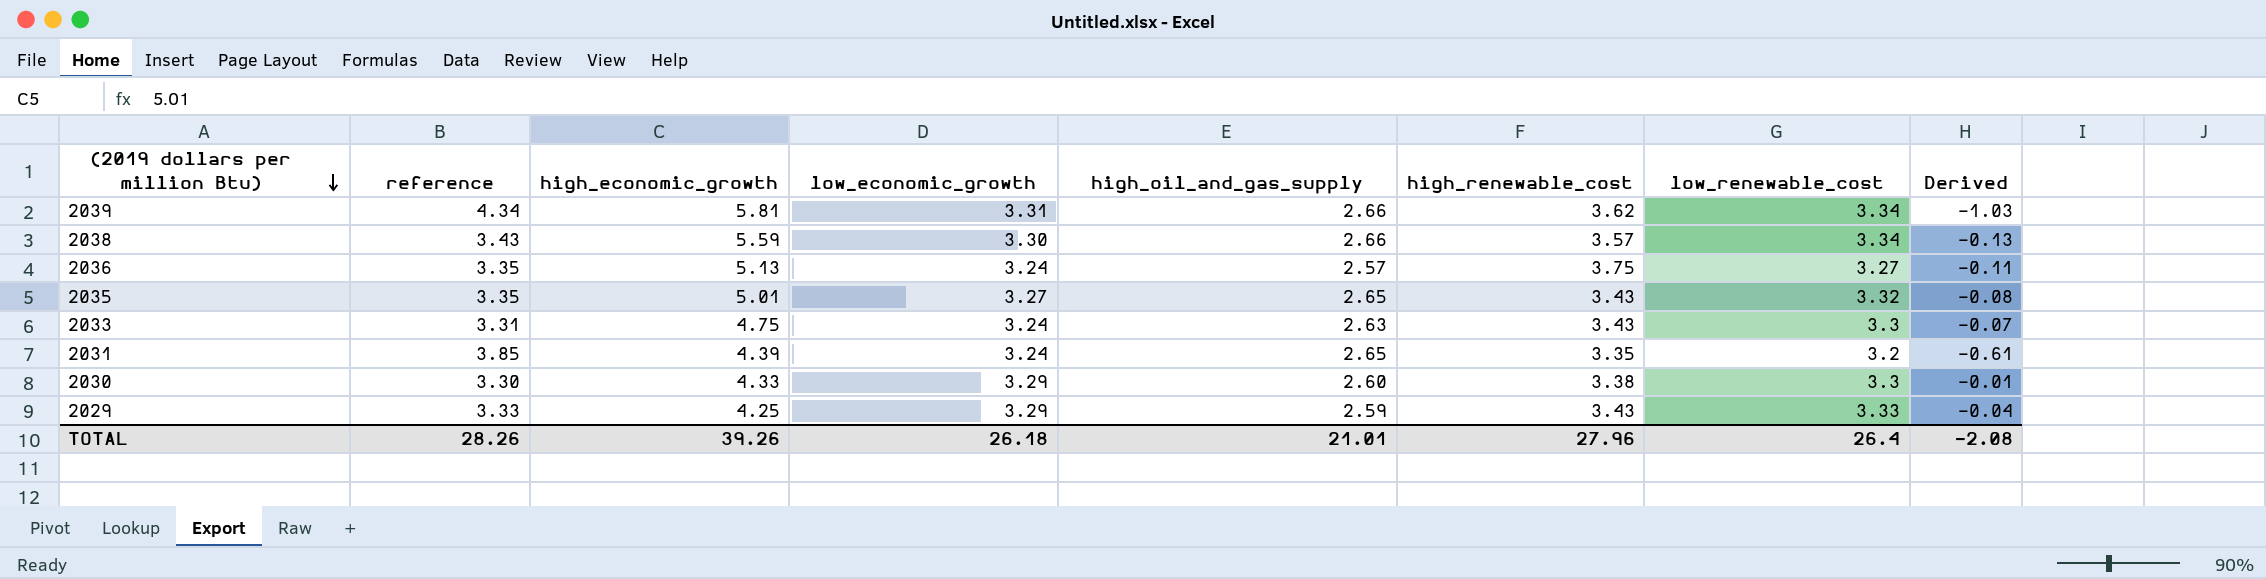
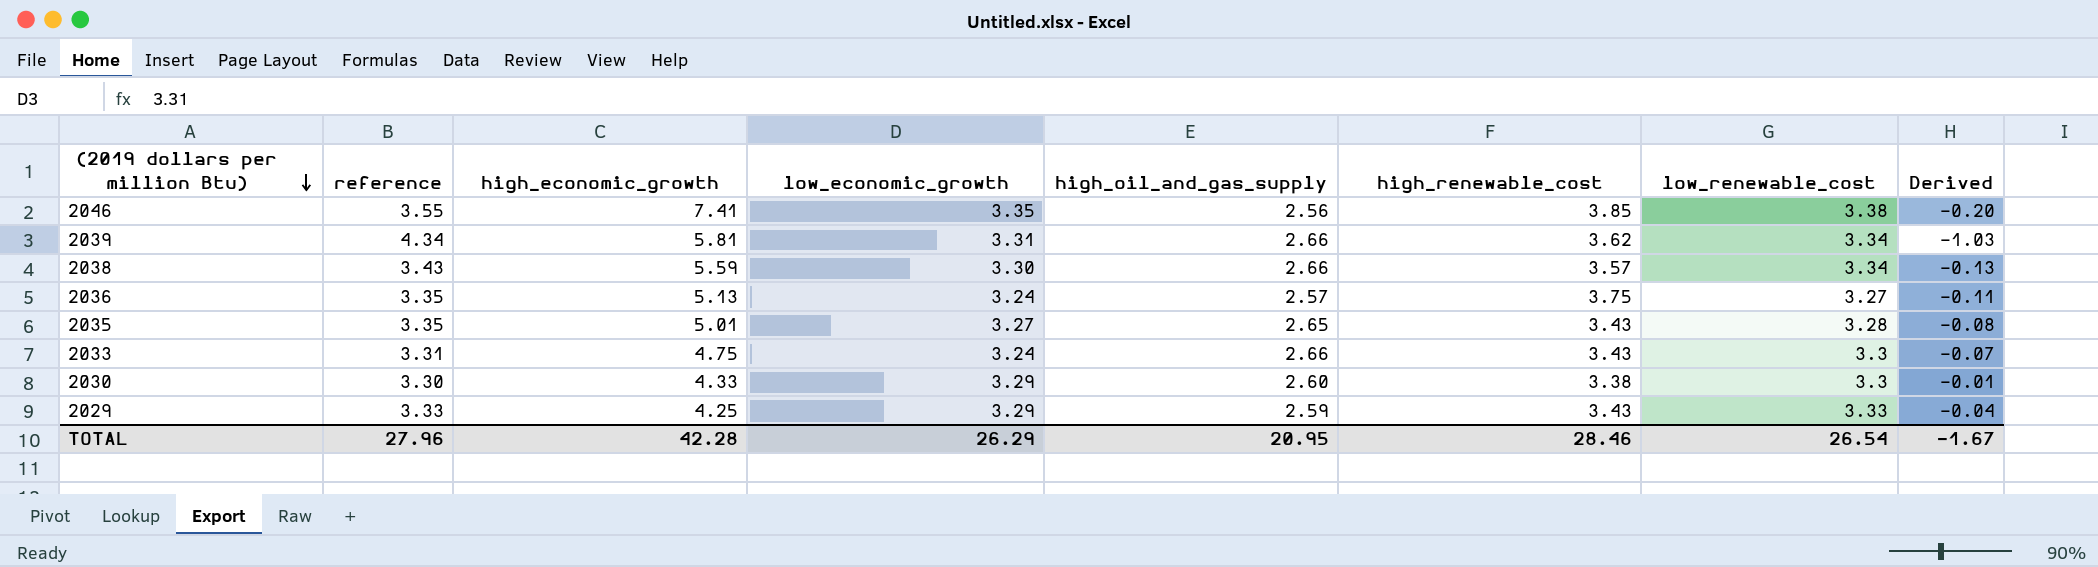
row 2031: 3.85 | 4.39 | 3.24 | 2.65 | 3.35 | 3.2 | -0.61 -> none
row 2046: none -> 3.55 | 7.41 | 3.35 | 2.56 | 3.85 | 3.38 | -0.20
2035 | low_renewable_cost: 3.32 -> 3.28
2033 | high_oil_and_gas_supply: 2.63 -> 2.66
TOTAL | reference: 28.26 -> 27.96
TOTAL | high_economic_growth: 39.26 -> 42.28
TOTAL | low_economic_growth: 26.18 -> 26.29
TOTAL | high_oil_and_gas_supply: 21.01 -> 20.95
TOTAL | high_renewable_cost: 27.96 -> 28.46
TOTAL | low_renewable_cost: 26.4 -> 26.54
TOTAL | Derived: -2.08 -> -1.67

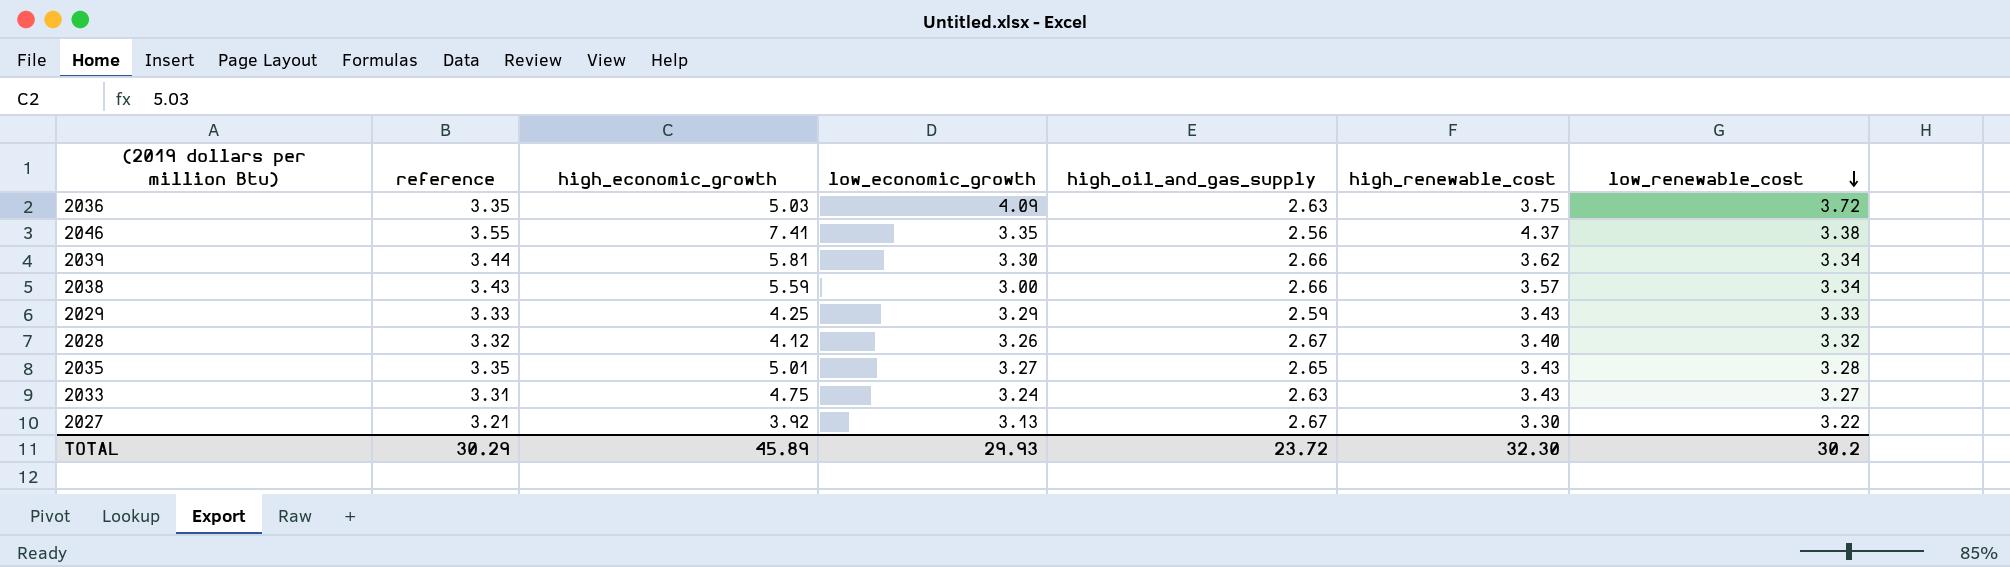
row order: (2019 dollars per million Btu) descending -> low_renewable_cost descending
column Derived | formula: [low_economic_growth] - [reference] -> none
row 2030: 3.30 | 4.33 | 3.29 | 2.60 | 3.38 | 3.3 | -0.01 -> none
2036 | high_economic_growth: 5.13 -> 5.03
2036 | low_economic_growth: 3.24 -> 4.09
2036 | high_oil_and_gas_supply: 2.57 -> 2.63
2036 | low_renewable_cost: 3.27 -> 3.72
2046 | high_renewable_cost: 3.85 -> 4.37
2039 | reference: 4.34 -> 3.44
2039 | low_economic_growth: 3.31 -> 3.30
2038 | low_economic_growth: 3.30 -> 3.00
row 2028: none -> 3.32 | 4.12 | 3.26 | 2.67 | 3.40 | 3.32
2033 | high_oil_and_gas_supply: 2.66 -> 2.63
2033 | low_renewable_cost: 3.3 -> 3.27
row 2027: none -> 3.21 | 3.92 | 3.13 | 2.67 | 3.30 | 3.22
TOTAL | reference: 27.96 -> 30.29
TOTAL | high_economic_growth: 42.28 -> 45.89
TOTAL | low_economic_growth: 26.29 -> 29.93
TOTAL | high_oil_and_gas_supply: 20.95 -> 23.72
TOTAL | high_renewable_cost: 28.46 -> 32.30
TOTAL | low_renewable_cost: 26.54 -> 30.2

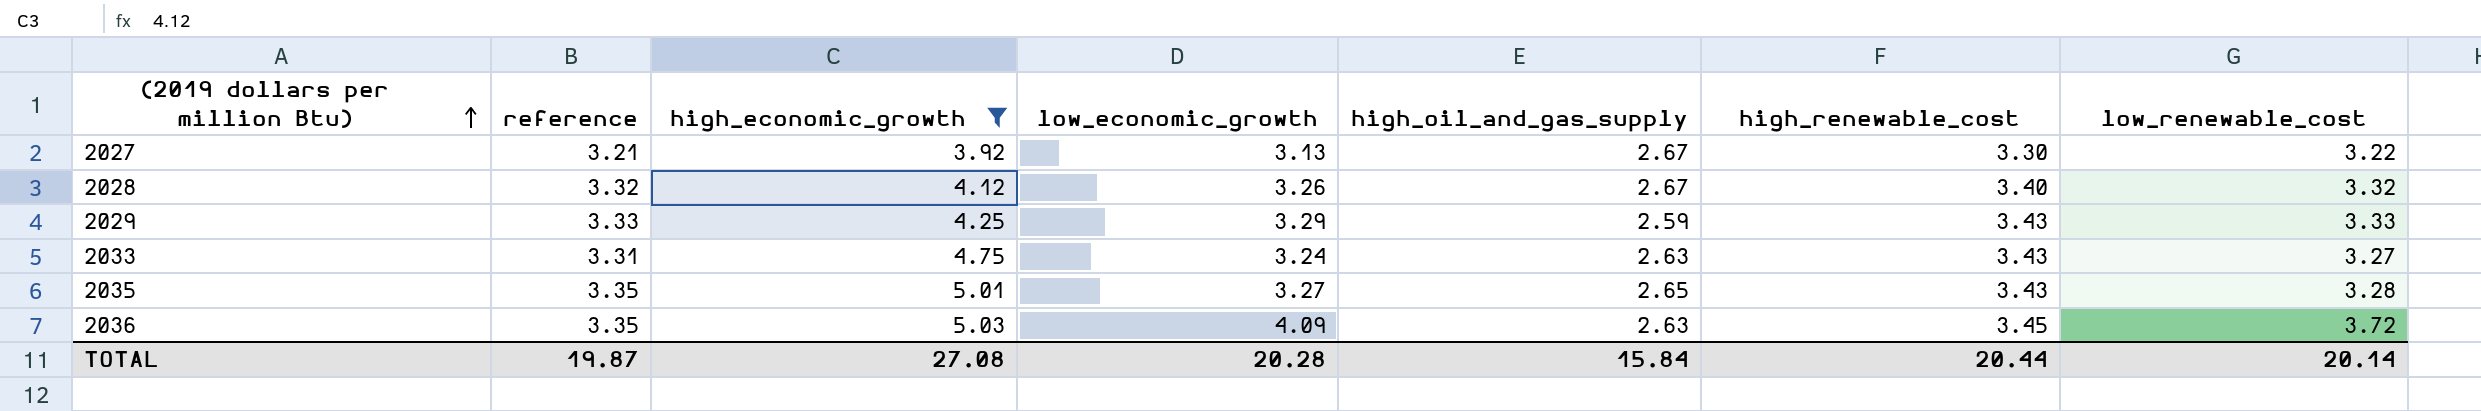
filter: none -> high_economic_growth <= 5.03
row order: low_renewable_cost descending -> (2019 dollars per million Btu) ascending
2036 | high_renewable_cost: 3.75 -> 3.45
TOTAL | reference: 30.29 -> 19.87
TOTAL | high_economic_growth: 45.89 -> 27.08
TOTAL | low_economic_growth: 29.93 -> 20.28
TOTAL | high_oil_and_gas_supply: 23.72 -> 15.84
TOTAL | high_renewable_cost: 32.30 -> 20.44
TOTAL | low_renewable_cost: 30.2 -> 20.14

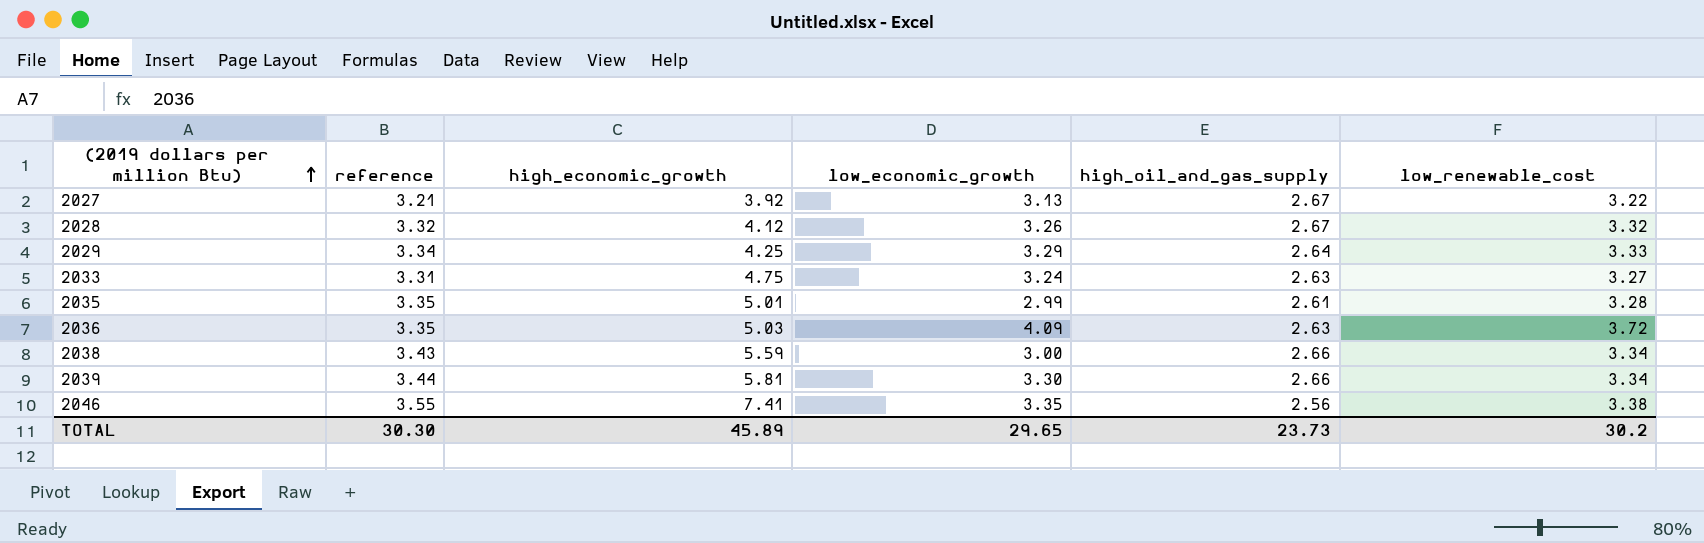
filter: high_economic_growth <= 5.03 -> none
column high_renewable_cost | position: 6 -> none
2029 | reference: 3.33 -> 3.34
2029 | high_oil_and_gas_supply: 2.59 -> 2.64
2035 | low_economic_growth: 3.27 -> 2.99
2035 | high_oil_and_gas_supply: 2.65 -> 2.61
TOTAL | reference: 19.87 -> 30.30
TOTAL | high_economic_growth: 27.08 -> 45.89
TOTAL | low_economic_growth: 20.28 -> 29.65
TOTAL | high_oil_and_gas_supply: 15.84 -> 23.73
TOTAL | low_renewable_cost: 20.14 -> 30.2

